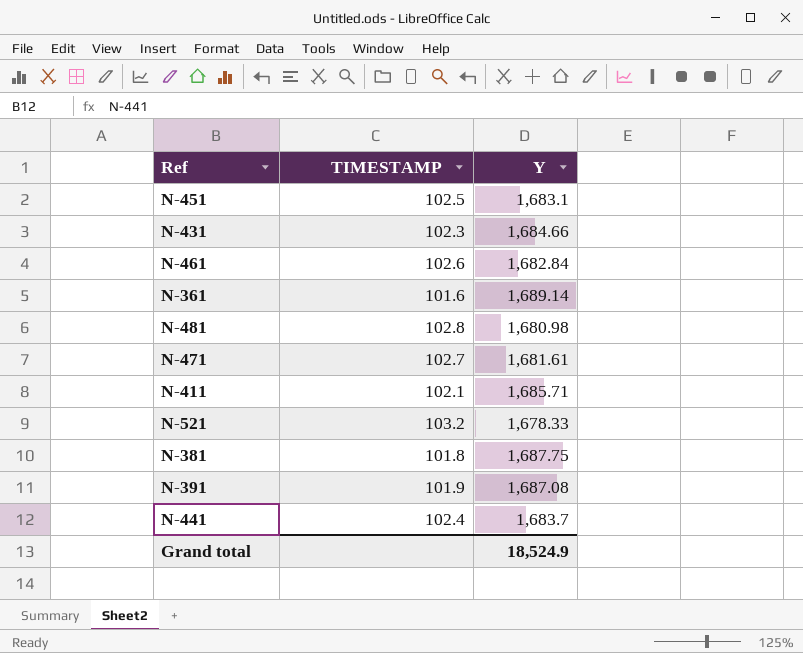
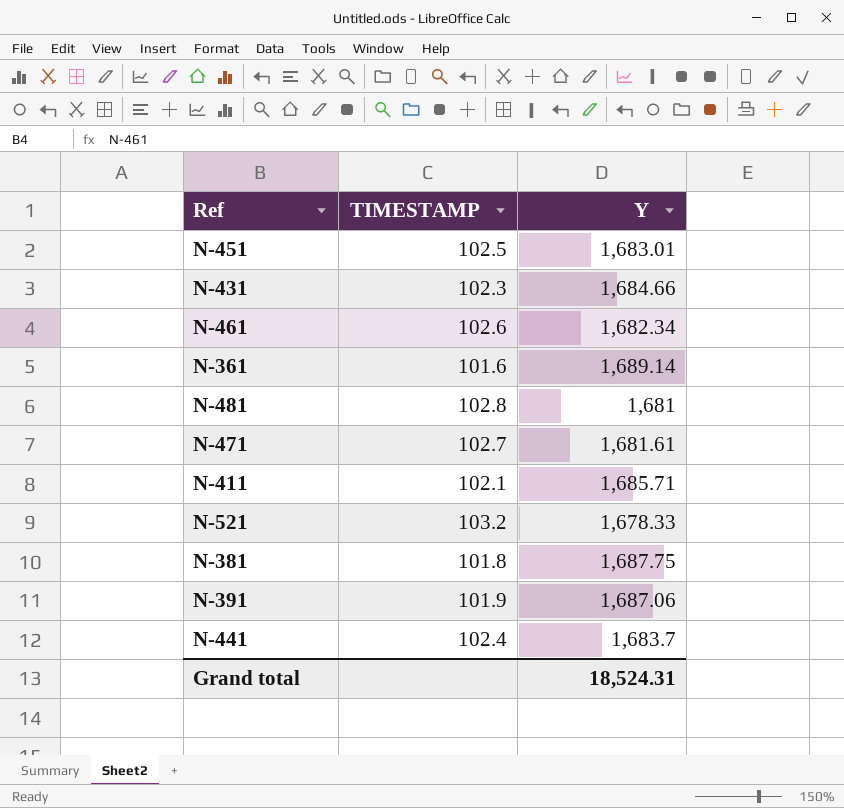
N-451 | Y: 1,683.1 -> 1,683.01
N-461 | Y: 1,682.84 -> 1,682.34
N-481 | Y: 1,680.98 -> 1,681
N-391 | Y: 1,687.08 -> 1,687.06
Grand total | Y: 18,524.9 -> 18,524.31

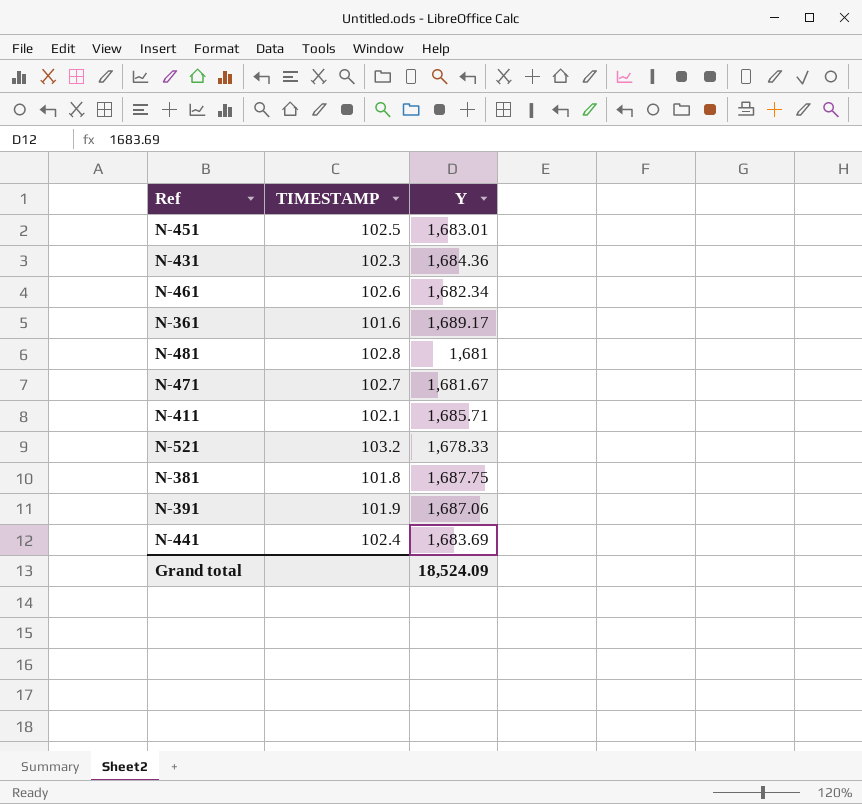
N-431 | Y: 1,684.66 -> 1,684.36
N-361 | Y: 1,689.14 -> 1,689.17
N-471 | Y: 1,681.61 -> 1,681.67
N-441 | Y: 1,683.7 -> 1,683.69
Grand total | Y: 18,524.31 -> 18,524.09

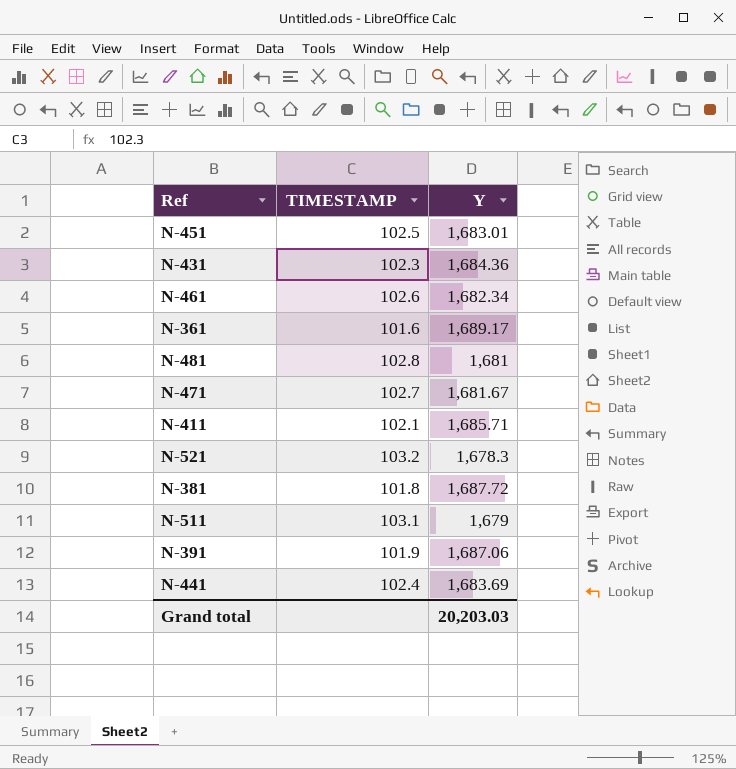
N-521 | Y: 1,678.33 -> 1,678.3
N-381 | Y: 1,687.75 -> 1,687.72
row N-511: none -> 103.1 | 1,679
Grand total | Y: 18,524.09 -> 20,203.03

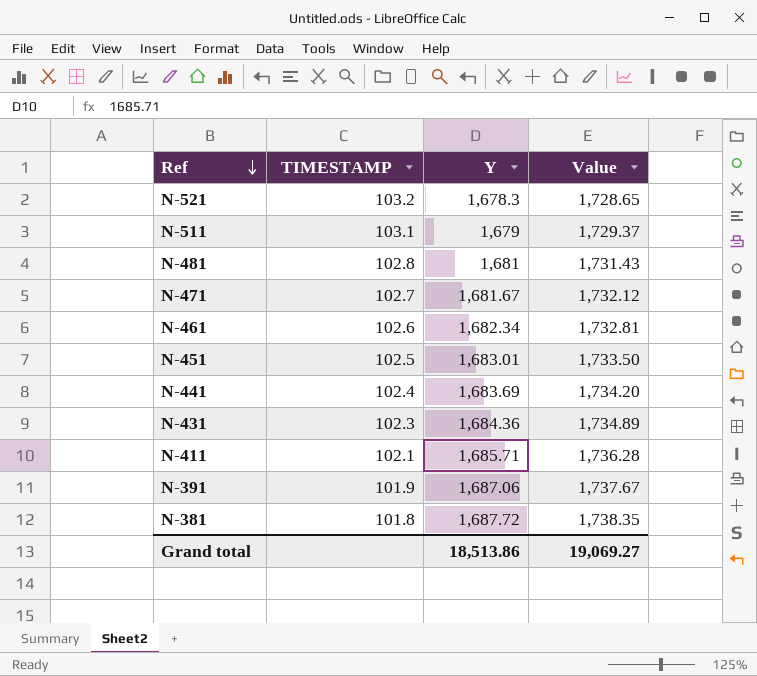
row order: none -> Ref descending
column Value | formula: none -> [Y] * 1.03
row N-361: 101.6 | 1,689.17 -> none
Grand total | Y: 20,203.03 -> 18,513.86

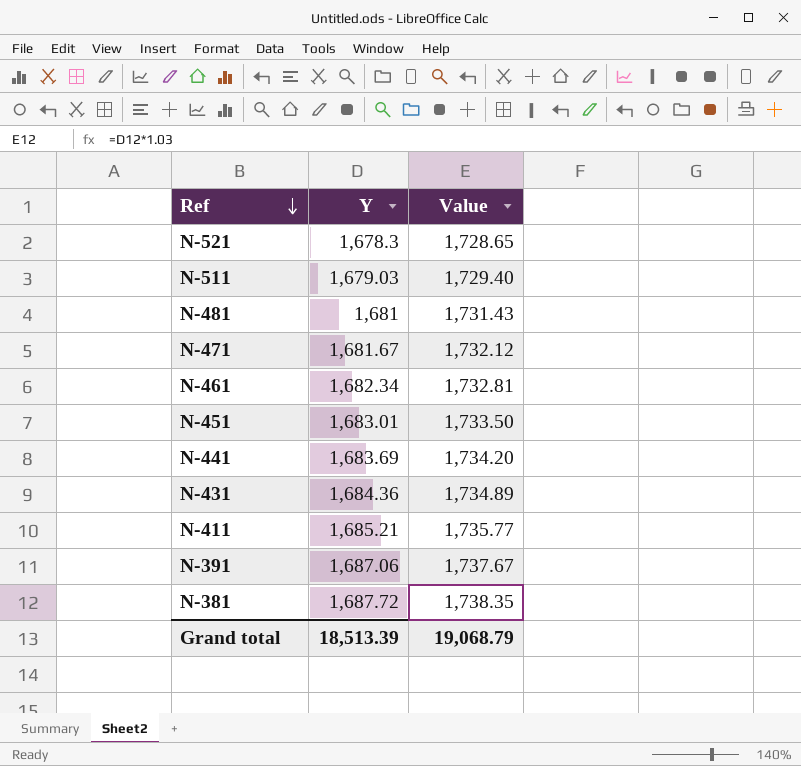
column TIMESTAMP | position: 2 -> none
N-511 | Y: 1,679 -> 1,679.03
N-511 | Value: 1,729.37 -> 1,729.40
N-411 | Y: 1,685.71 -> 1,685.21
N-411 | Value: 1,736.28 -> 1,735.77
Grand total | Y: 18,513.86 -> 18,513.39
Grand total | Value: 19,069.27 -> 19,068.79

